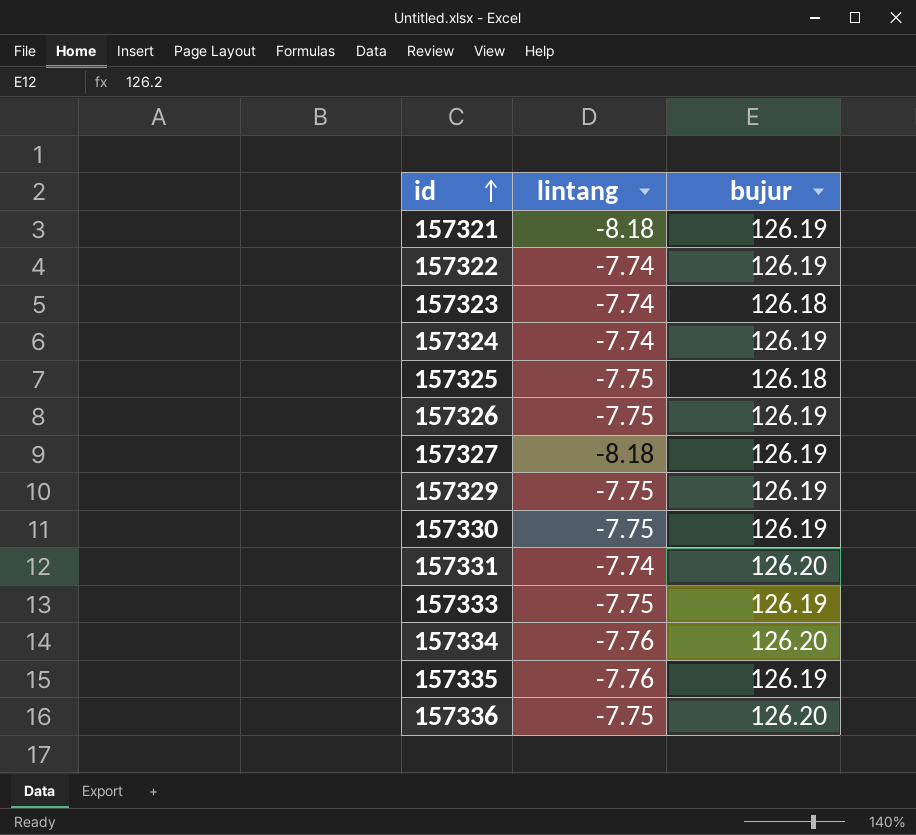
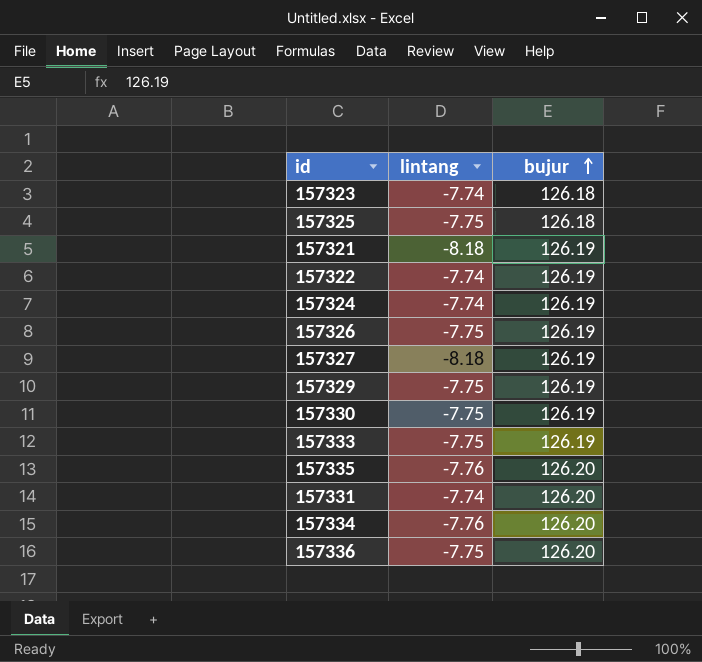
row order: id ascending -> bujur ascending
157335 | bujur: 126.19 -> 126.20

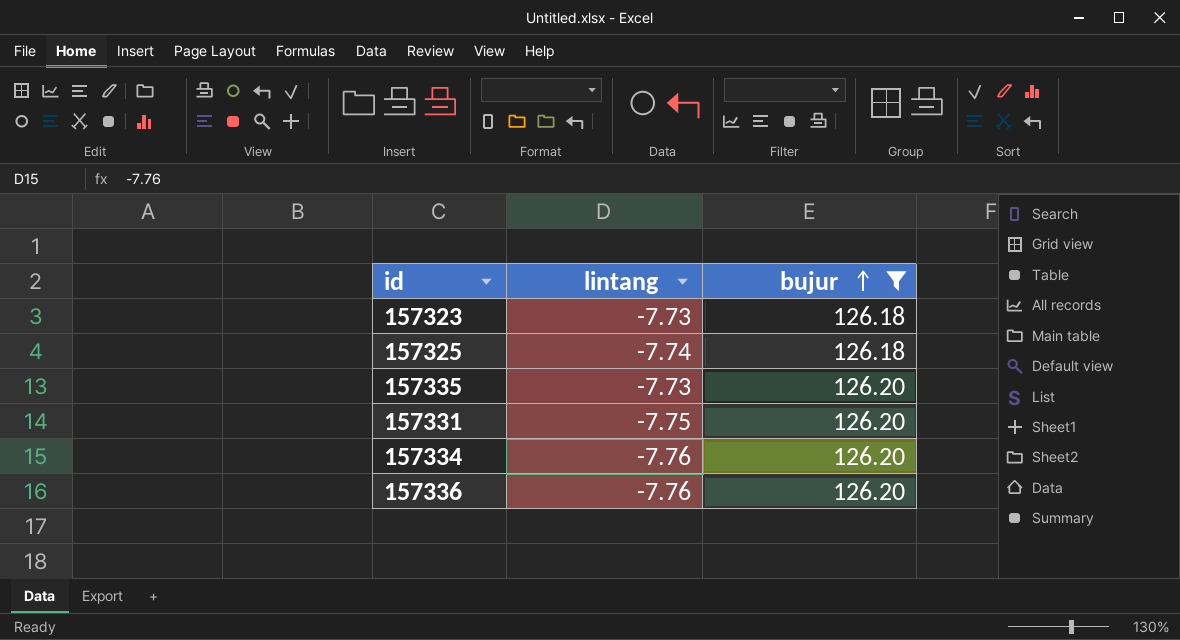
filter: none -> bujur != 126.19
157323 | lintang: -7.74 -> -7.73
157325 | lintang: -7.75 -> -7.74
157335 | lintang: -7.76 -> -7.73
157331 | lintang: -7.74 -> -7.75
157336 | lintang: -7.75 -> -7.76

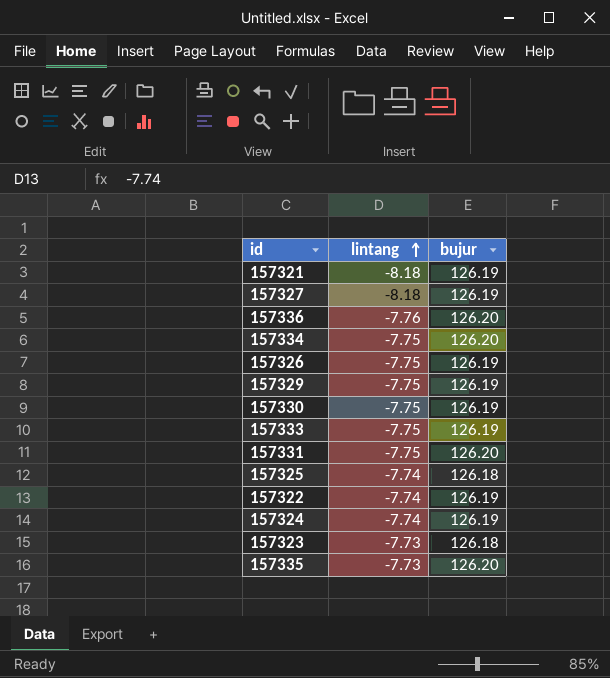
filter: bujur != 126.19 -> none
row order: bujur ascending -> lintang ascending
157334 | lintang: -7.76 -> -7.75

